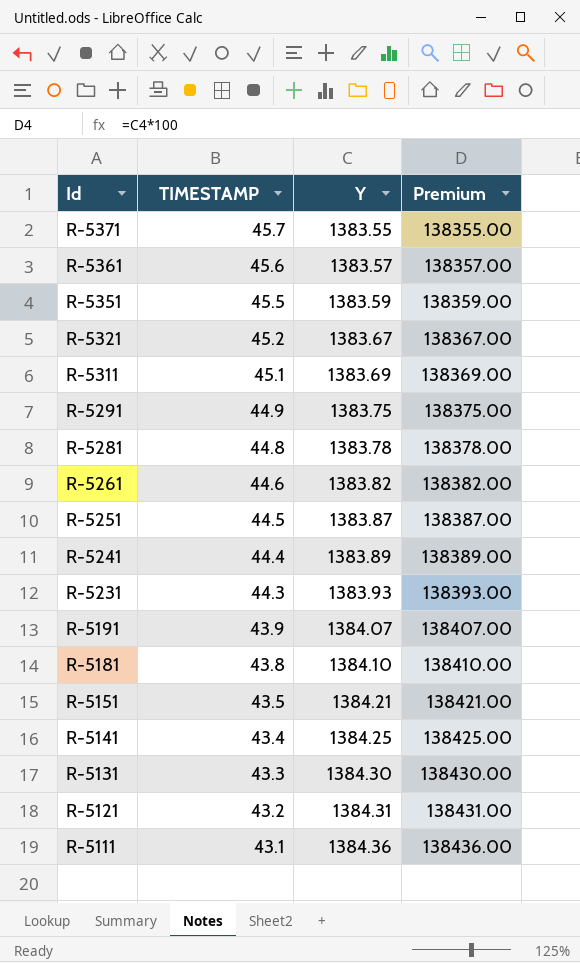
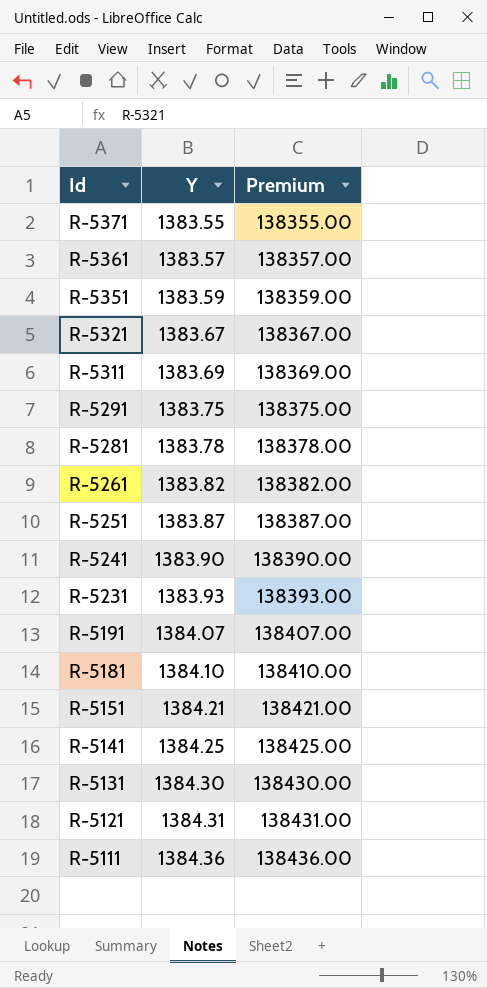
column TIMESTAMP | position: 2 -> none
R-5241 | Y: 1383.89 -> 1383.90
R-5241 | Premium: 138389.00 -> 138390.00

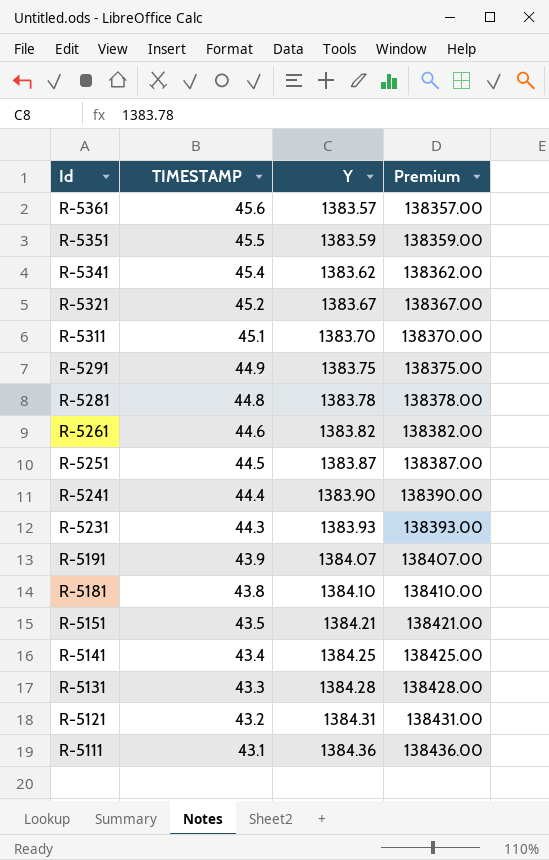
column TIMESTAMP | position: none -> 2
row R-5371: 1383.55 | 138355.00 -> none
row R-5341: none -> 45.4 | 1383.62 | 138362.00
R-5311 | Y: 1383.69 -> 1383.70
R-5311 | Premium: 138369.00 -> 138370.00
R-5131 | Y: 1384.30 -> 1384.28
R-5131 | Premium: 138430.00 -> 138428.00

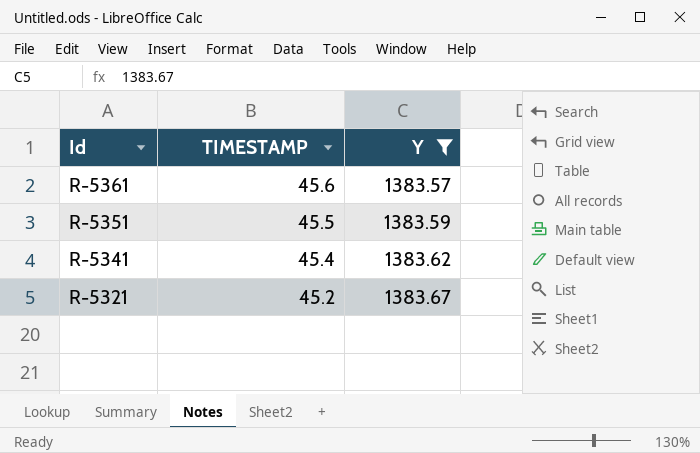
filter: none -> Y <= 1383.67
column Premium | formula: [Y] * 100 -> none

